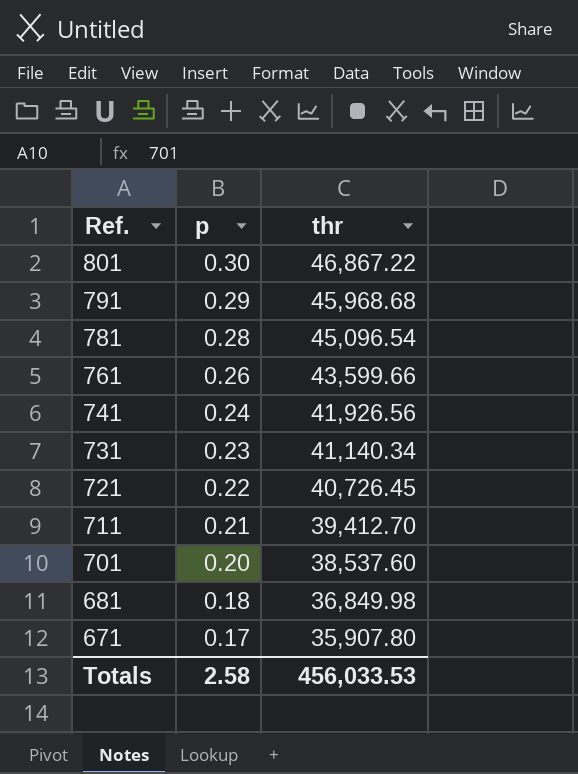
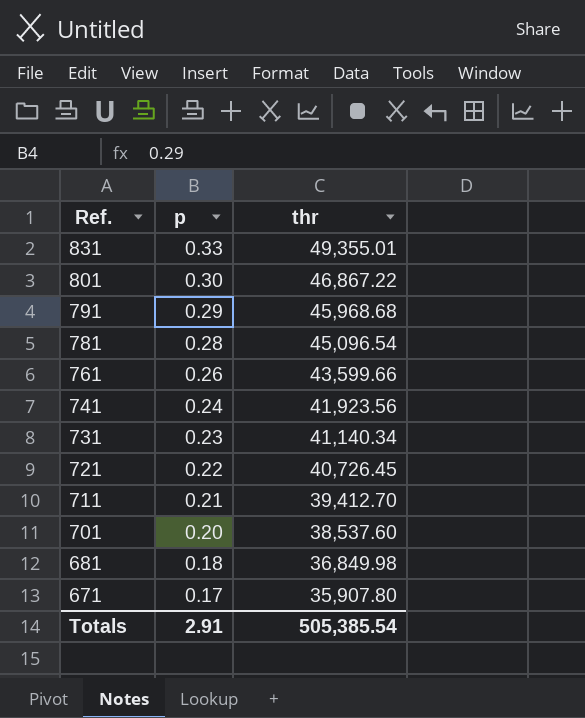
row 831: none -> 0.33 | 49,355.01
741 | thr: 41,926.56 -> 41,923.56
Totals | p: 2.58 -> 2.91
Totals | thr: 456,033.53 -> 505,385.54

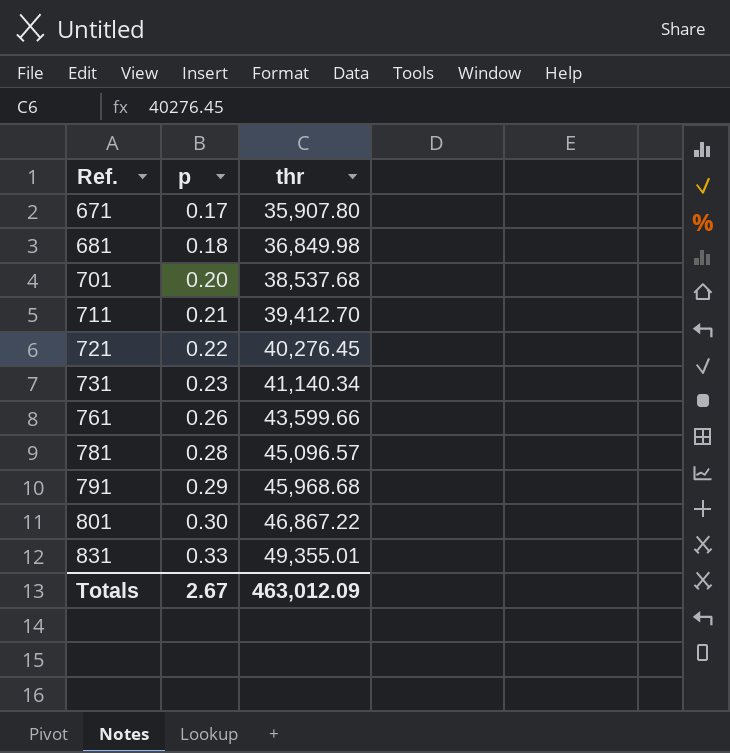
row order: Ref. descending -> Ref. ascending
row 741: 0.24 | 41,923.56 -> none
701 | thr: 38,537.60 -> 38,537.68
721 | thr: 40,726.45 -> 40,276.45
781 | thr: 45,096.54 -> 45,096.57
Totals | p: 2.91 -> 2.67
Totals | thr: 505,385.54 -> 463,012.09

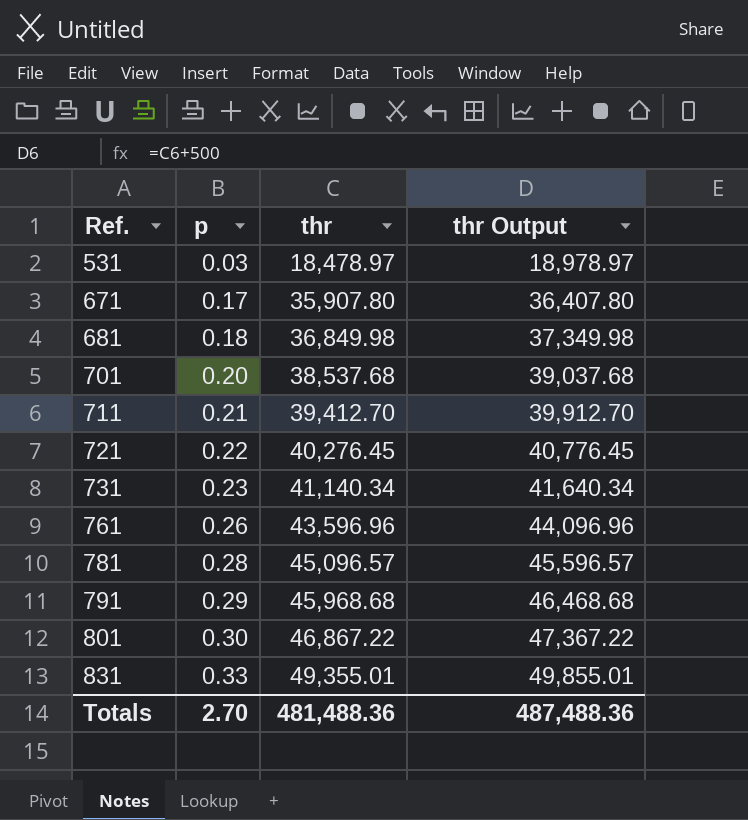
column thr Output | formula: none -> [thr] + 500
row 531: none -> 0.03 | 18,478.97 | 18,978.97
761 | thr: 43,599.66 -> 43,596.96
Totals | p: 2.67 -> 2.70
Totals | thr: 463,012.09 -> 481,488.36

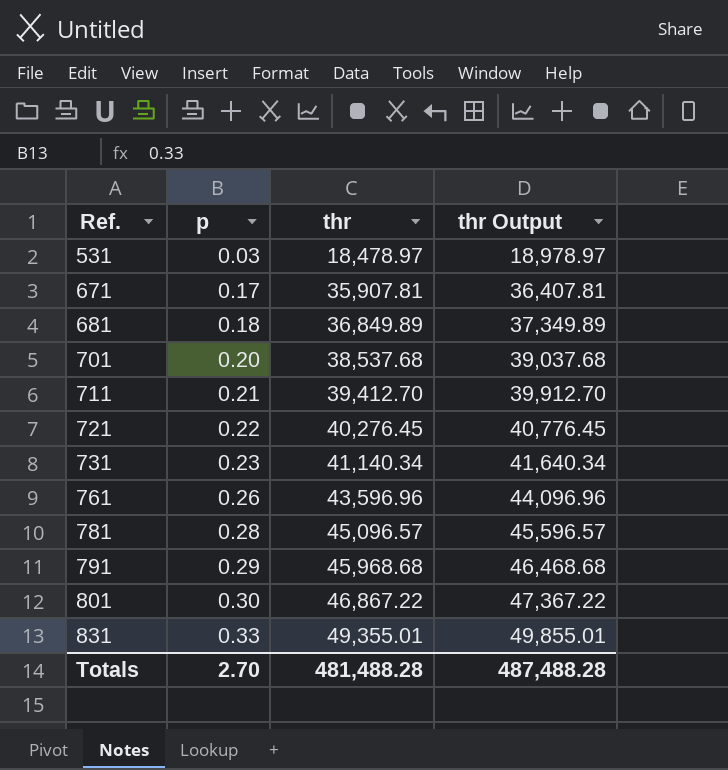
671 | thr: 35,907.80 -> 35,907.81
671 | thr Output: 36,407.80 -> 36,407.81
681 | thr: 36,849.98 -> 36,849.89
681 | thr Output: 37,349.98 -> 37,349.89
Totals | thr: 481,488.36 -> 481,488.28
Totals | thr Output: 487,488.36 -> 487,488.28

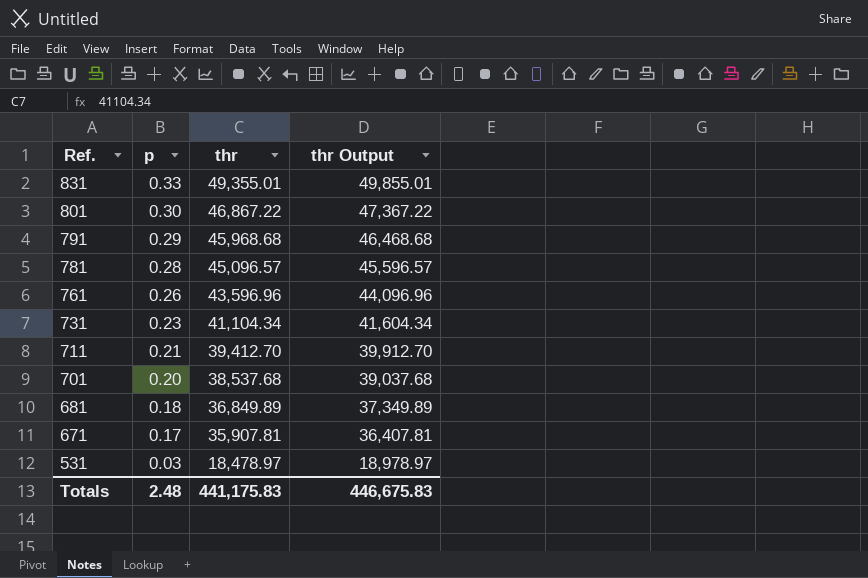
row order: Ref. ascending -> Ref. descending
row 721: 0.22 | 40,276.45 | 40,776.45 -> none
731 | thr: 41,140.34 -> 41,104.34
731 | thr Output: 41,640.34 -> 41,604.34
Totals | p: 2.70 -> 2.48
Totals | thr: 481,488.28 -> 441,175.83
Totals | thr Output: 487,488.28 -> 446,675.83

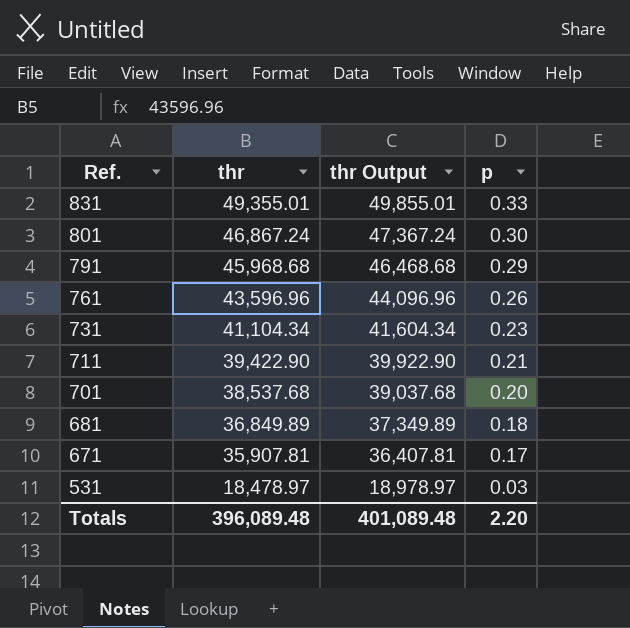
column p | position: 2 -> 4
row 781: 0.28 | 45,096.57 | 45,596.57 -> none
801 | thr: 46,867.22 -> 46,867.24
801 | thr Output: 47,367.22 -> 47,367.24
711 | thr: 39,412.70 -> 39,422.90
711 | thr Output: 39,912.70 -> 39,922.90
Totals | thr: 441,175.83 -> 396,089.48
Totals | thr Output: 446,675.83 -> 401,089.48
Totals | p: 2.48 -> 2.20

